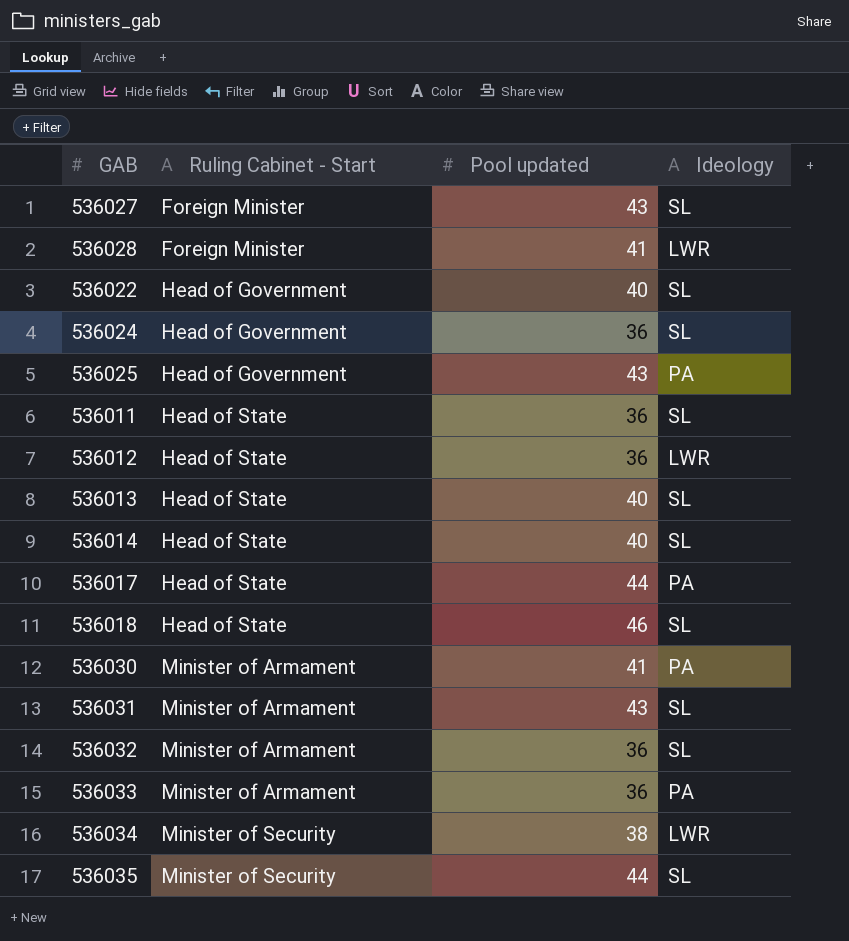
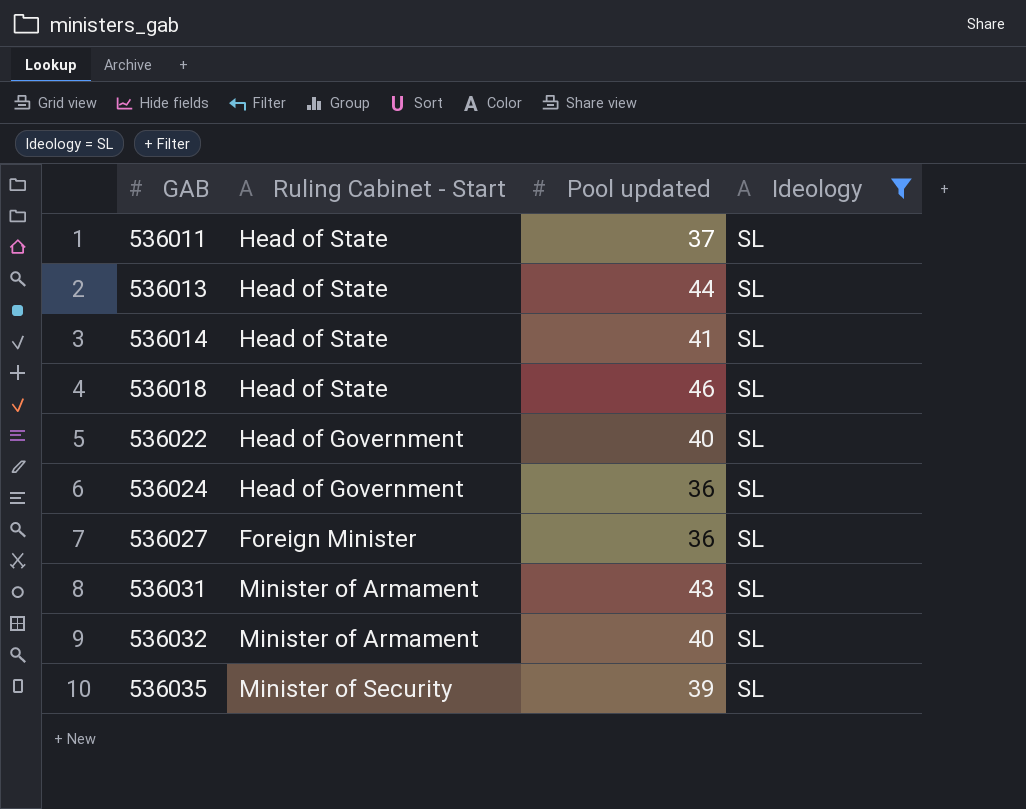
filter: none -> Ideology = SL
row order: Ruling Cabinet - Start ascending -> GAB ascending
536011 | Pool updated: 36 -> 37
536013 | Pool updated: 40 -> 44
536014 | Pool updated: 40 -> 41
536027 | Pool updated: 43 -> 36
536032 | Pool updated: 36 -> 40
536035 | Pool updated: 44 -> 39

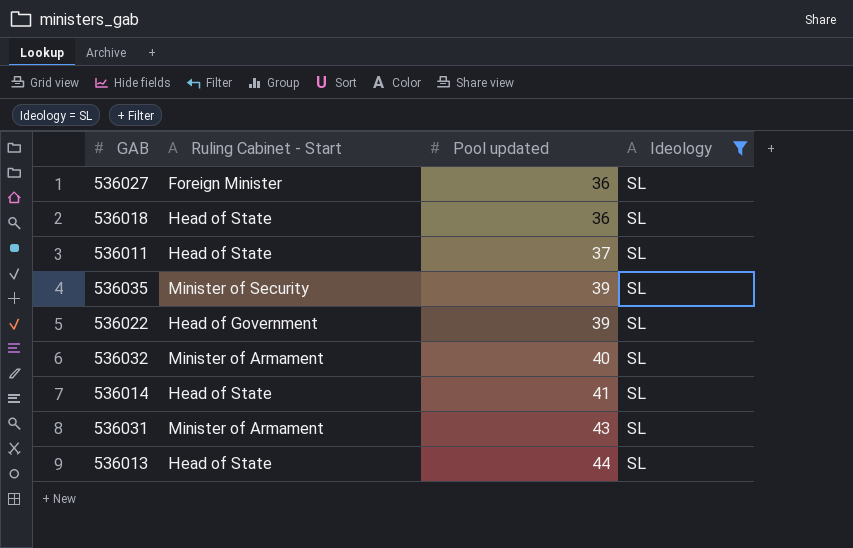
row order: GAB ascending -> Pool updated ascending
row 536024: Head of Government | 36 | SL -> none
536018 | Pool updated: 46 -> 36
536022 | Pool updated: 40 -> 39

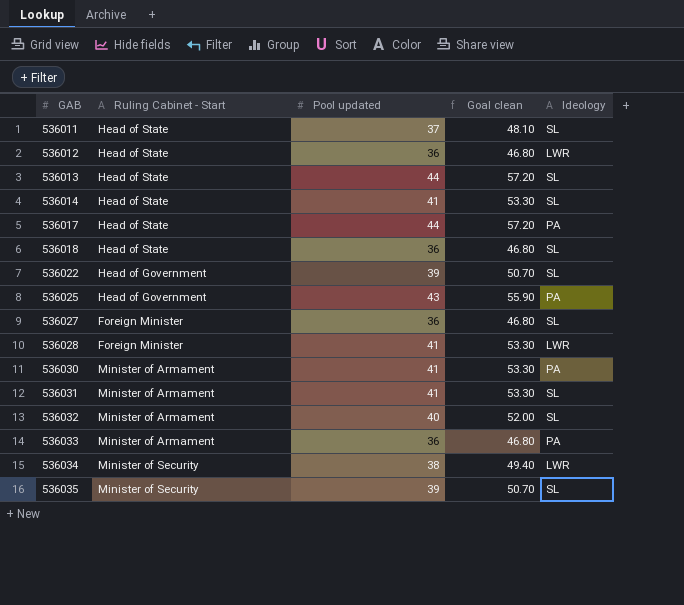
filter: Ideology = SL -> none
row order: Pool updated ascending -> GAB ascending
column Goal clean | formula: none -> [Pool updated] * 1.3
536031 | Pool updated: 43 -> 41

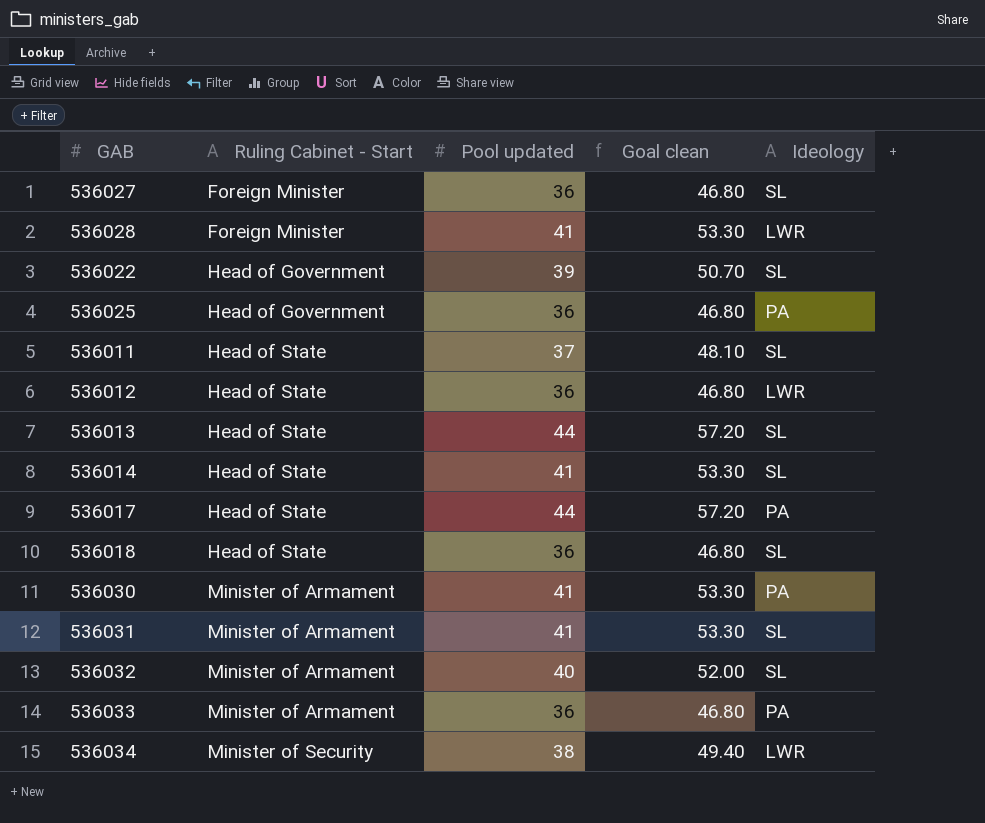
row order: GAB ascending -> Ruling Cabinet - Start ascending
row 536035: Minister of Security | 39 | 50.70 | SL -> none
536025 | Pool updated: 43 -> 36
536025 | Goal clean: 55.90 -> 46.80

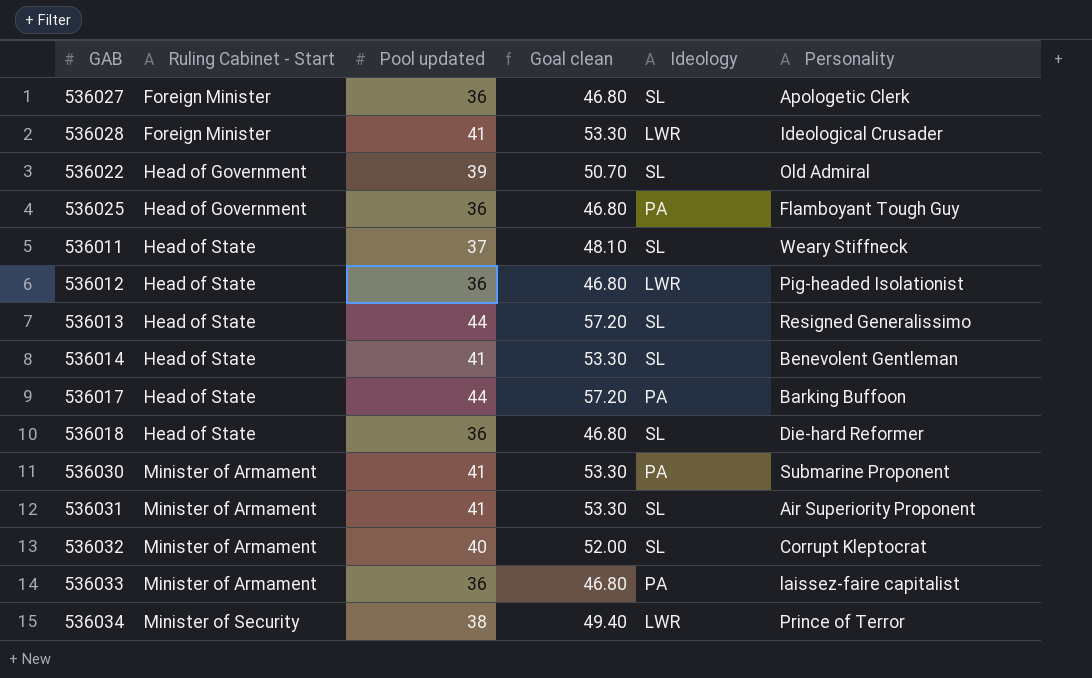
column Personality | position: none -> 6

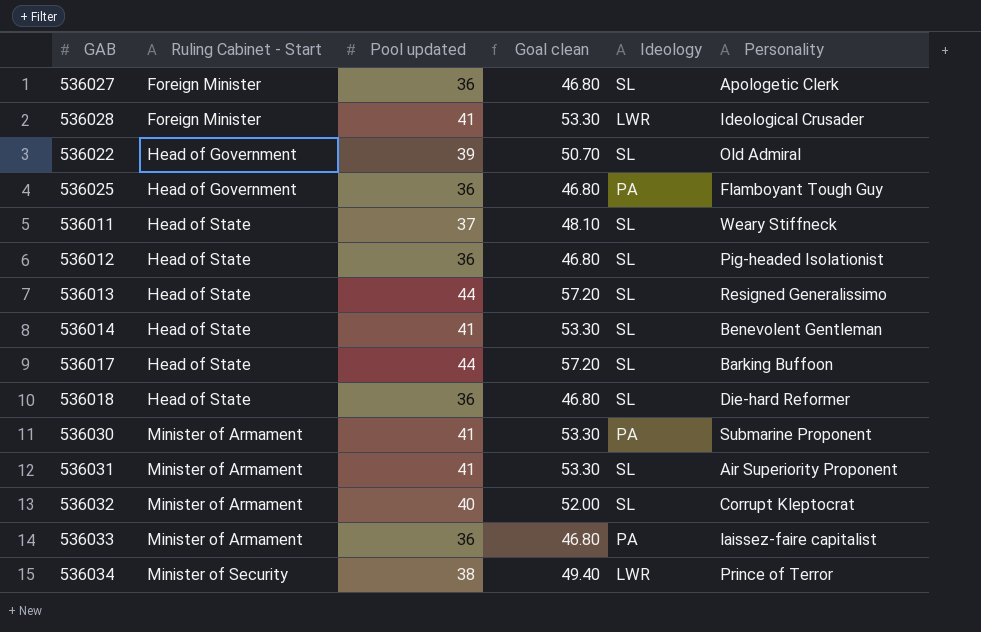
536012 | Ideology: LWR -> SL
536017 | Ideology: PA -> SL

